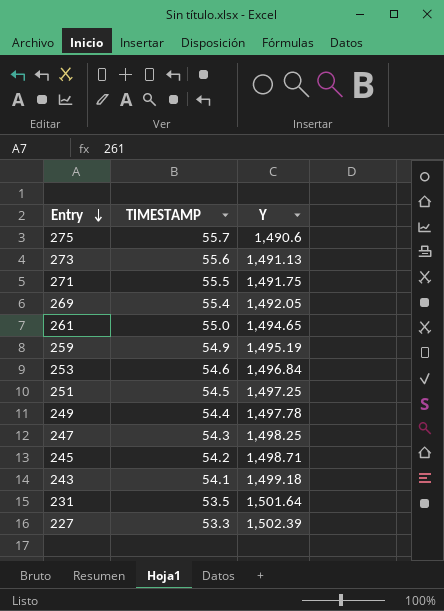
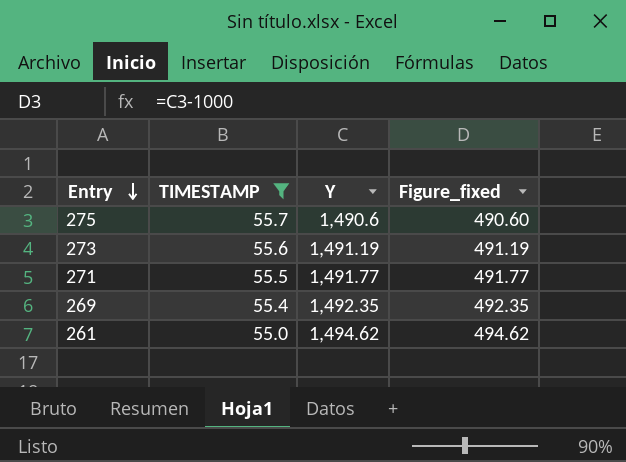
filter: none -> TIMESTAMP >= 55.0
column Figure_fixed | formula: none -> [Y] - 1000
273 | Y: 1,491.13 -> 1,491.19
271 | Y: 1,491.75 -> 1,491.77
269 | Y: 1,492.05 -> 1,492.35
261 | Y: 1,494.65 -> 1,494.62

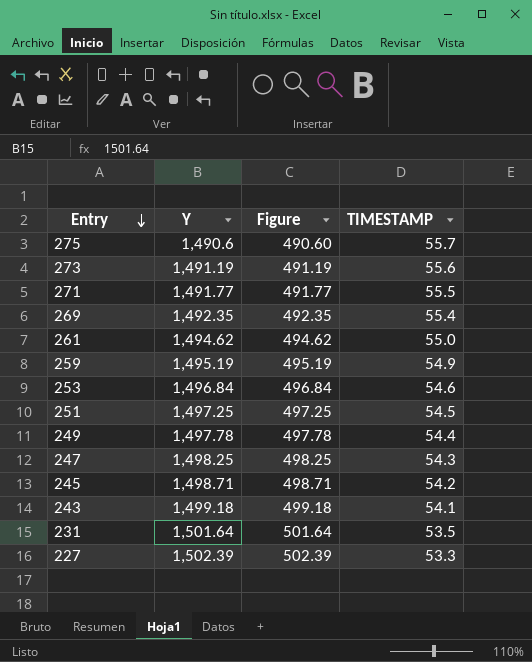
filter: TIMESTAMP >= 55.0 -> none
column name: Figure_fixed -> Figure
column TIMESTAMP | position: 2 -> 4

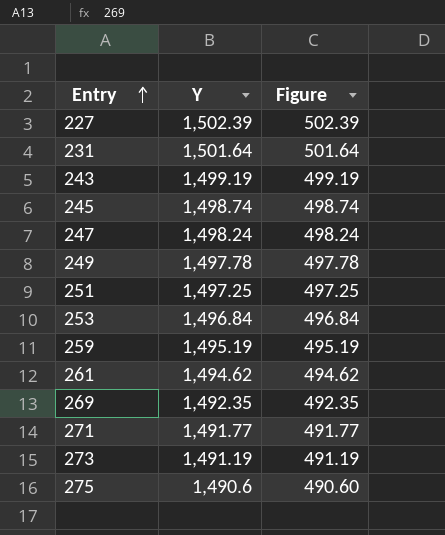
row order: Entry descending -> Entry ascending
column TIMESTAMP | position: 4 -> none
243 | Y: 1,499.18 -> 1,499.19
243 | Figure: 499.18 -> 499.19
245 | Y: 1,498.71 -> 1,498.74
245 | Figure: 498.71 -> 498.74
247 | Y: 1,498.25 -> 1,498.24
247 | Figure: 498.25 -> 498.24

